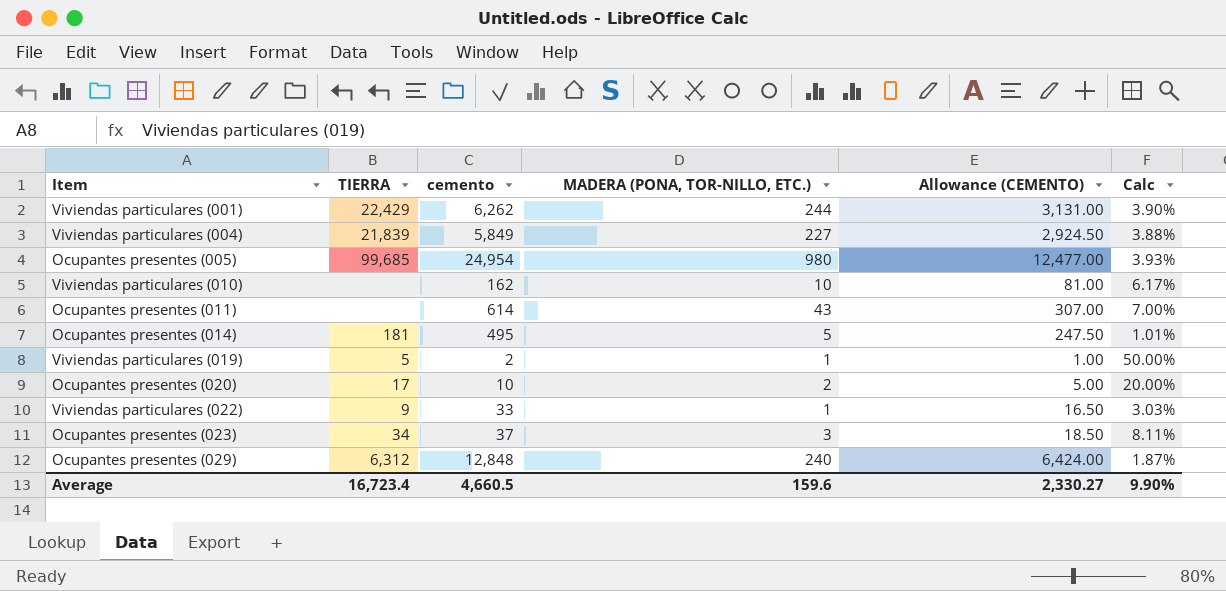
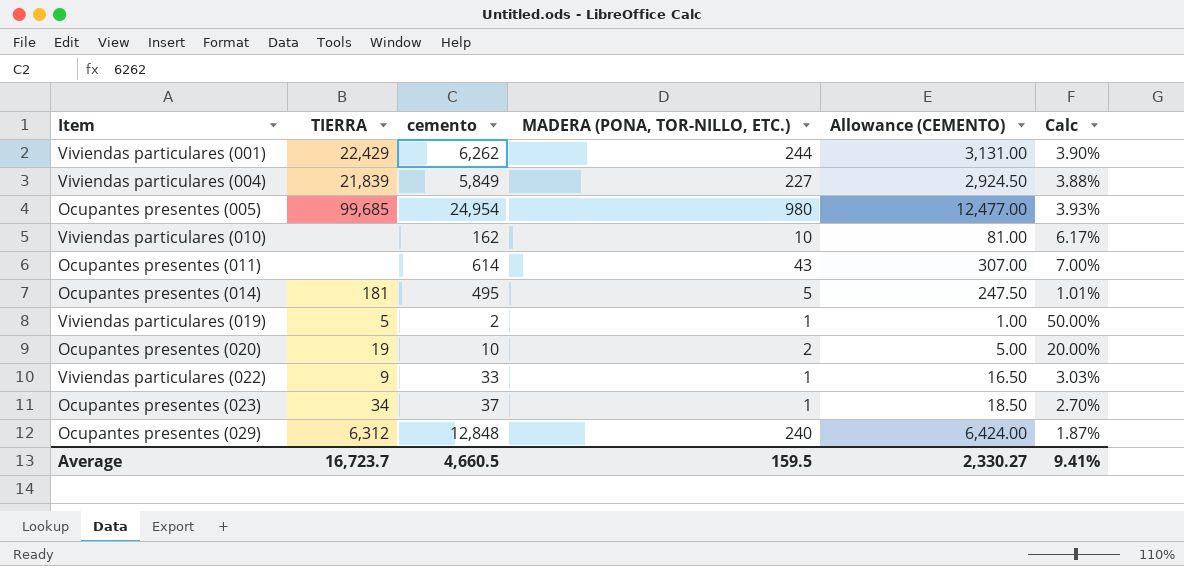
Ocupantes presentes (020) | TIERRA: 17 -> 19
Ocupantes presentes (023) | MADERA (PONA, TOR-NILLO, ETC.): 3 -> 1
Ocupantes presentes (023) | Calc: 8.11% -> 2.70%
Average | TIERRA: 16,723.4 -> 16,723.7
Average | MADERA (PONA, TOR-NILLO, ETC.): 159.6 -> 159.5
Average | Calc: 9.90% -> 9.41%

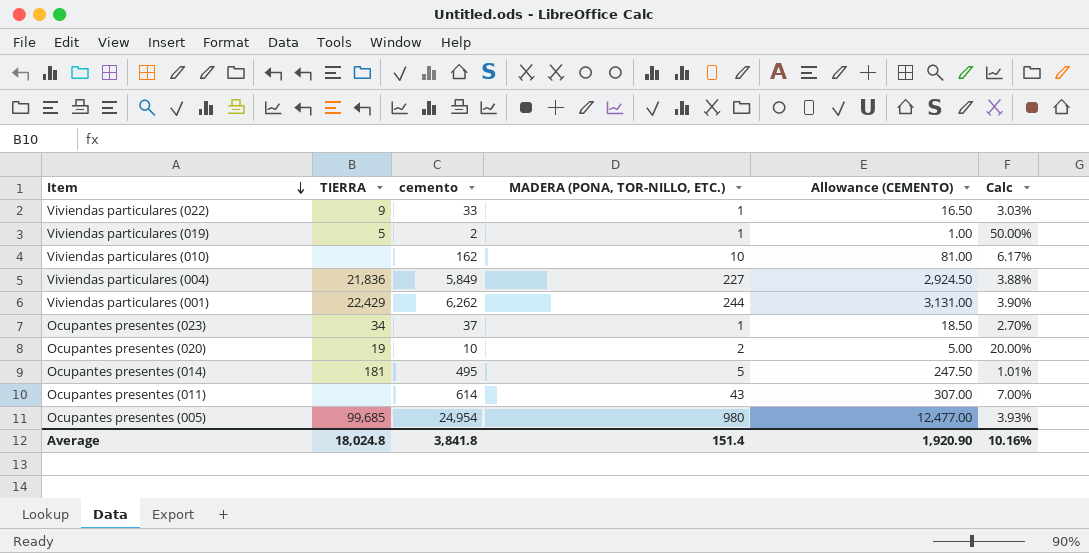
row order: none -> Item descending
row Ocupantes presentes (029): 6,312 | 12,848 | 240 | 6,424.00 | 1.87% -> none
Viviendas particulares (004) | TIERRA: 21,839 -> 21,836
Average | TIERRA: 16,723.7 -> 18,024.8
Average | cemento: 4,660.5 -> 3,841.8
Average | MADERA (PONA, TOR-NILLO, ETC.): 159.5 -> 151.4
Average | Allowance (CEMENTO): 2,330.27 -> 1,920.90
Average | Calc: 9.41% -> 10.16%

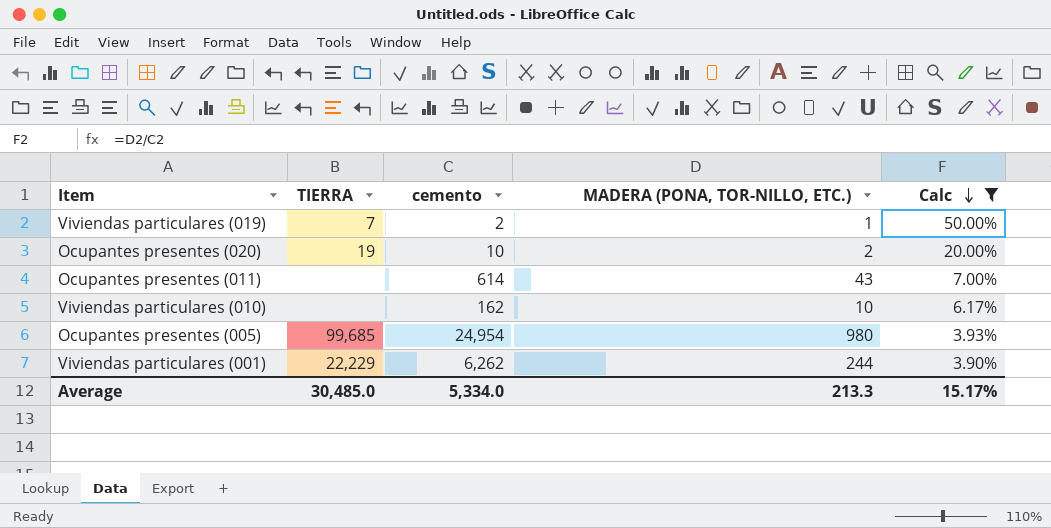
filter: none -> Calc >= 3.90%
row order: Item descending -> Calc descending
column Allowance (CEMENTO) | formula: [cemento] * 0.5 -> none
Viviendas particulares (019) | TIERRA: 5 -> 7
Viviendas particulares (001) | TIERRA: 22,429 -> 22,229
Average | TIERRA: 18,024.8 -> 30,485.0
Average | cemento: 3,841.8 -> 5,334.0
Average | MADERA (PONA, TOR-NILLO, ETC.): 151.4 -> 213.3
Average | Calc: 10.16% -> 15.17%

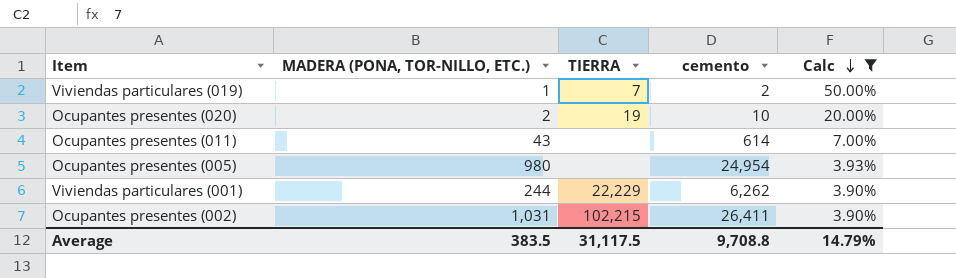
column MADERA (PONA, TOR-NILLO, ETC.) | position: 4 -> 2
row Viviendas particulares (010): none | 162 | 10 | 6.17% -> none
Ocupantes presentes (005) | TIERRA: 99,685 -> none
row Ocupantes presentes (002): none -> 1,031 | 102,215 | 26,411 | 3.90%
Average | MADERA (PONA, TOR-NILLO, ETC.): 213.3 -> 383.5
Average | TIERRA: 30,485.0 -> 31,117.5
Average | cemento: 5,334.0 -> 9,708.8
Average | Calc: 15.17% -> 14.79%

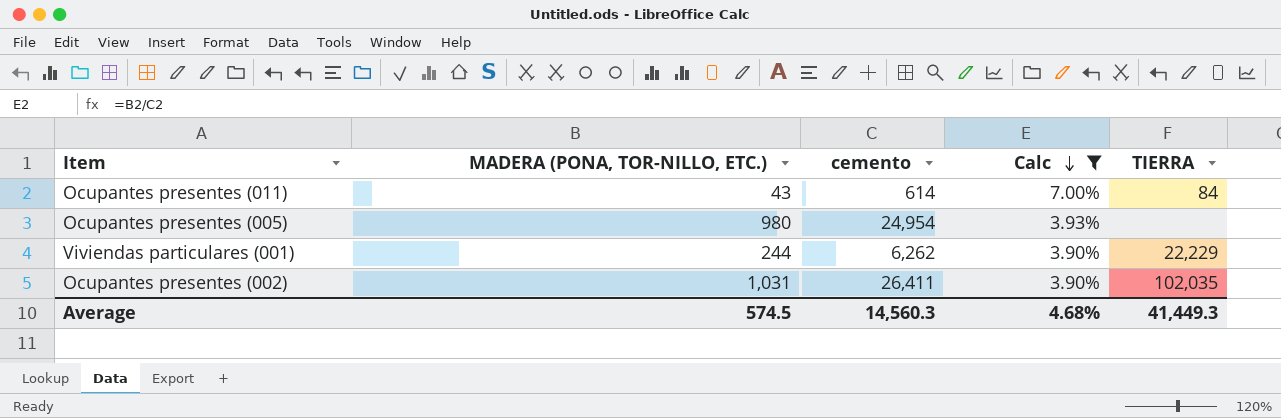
column TIERRA | position: 3 -> 5
row Viviendas particulares (019): 1 | 7 | 2 | 50.00% -> none
row Ocupantes presentes (020): 2 | 19 | 10 | 20.00% -> none
Ocupantes presentes (011) | TIERRA: none -> 84
Ocupantes presentes (002) | TIERRA: 102,215 -> 102,035
Average | MADERA (PONA, TOR-NILLO, ETC.): 383.5 -> 574.5
Average | cemento: 9,708.8 -> 14,560.3
Average | Calc: 14.79% -> 4.68%
Average | TIERRA: 31,117.5 -> 41,449.3

